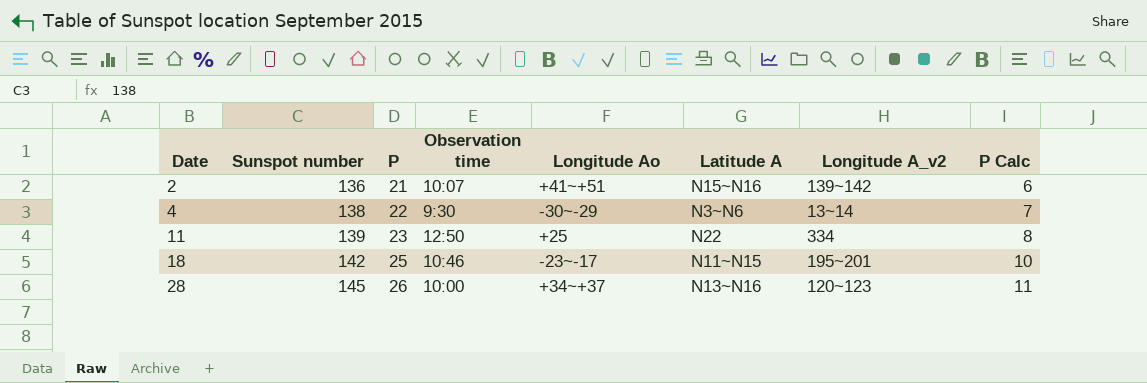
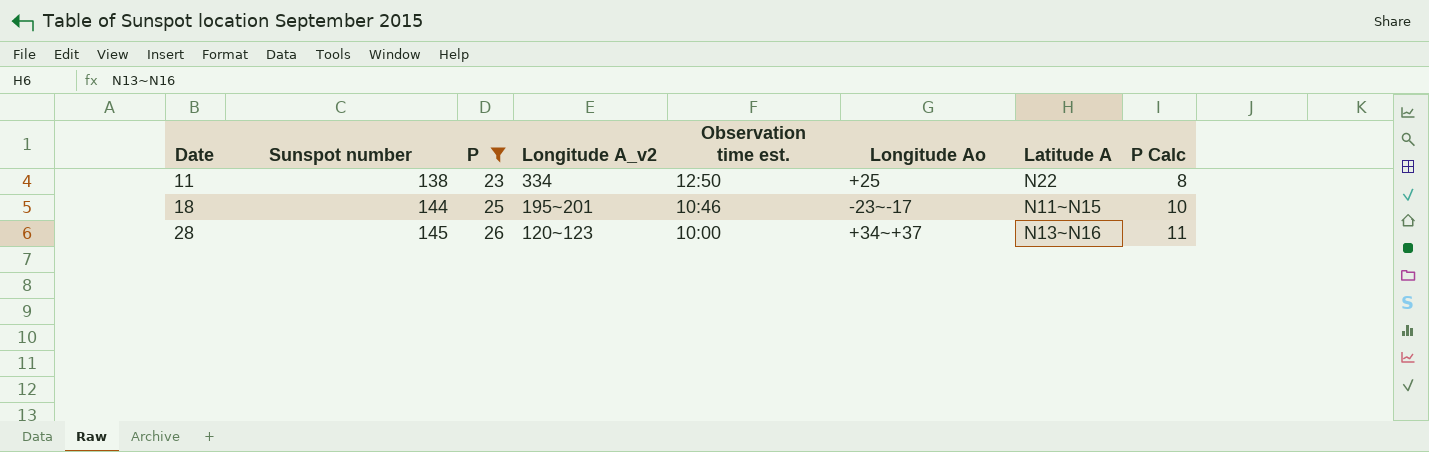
filter: none -> P >= 23
column Longitude A_v2 | position: 7 -> 4
column name: Observation time -> Observation time est.
11 | Sunspot number: 139 -> 138
18 | Sunspot number: 142 -> 144

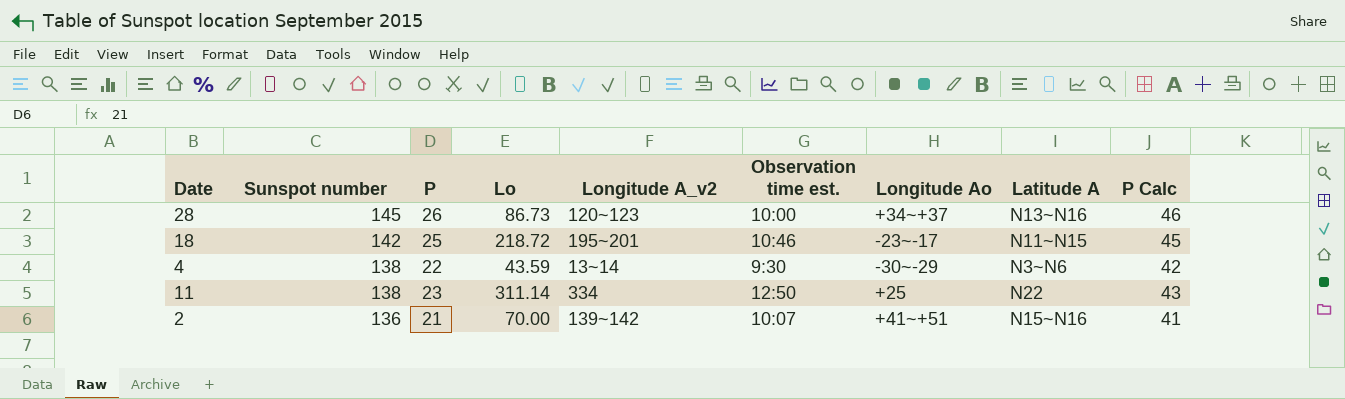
filter: P >= 23 -> none
row order: Date ascending -> Sunspot number descending
column Lo | position: none -> 4
column P Calc | formula: [P] - 15 -> [P] + 20
18 | Sunspot number: 144 -> 142

